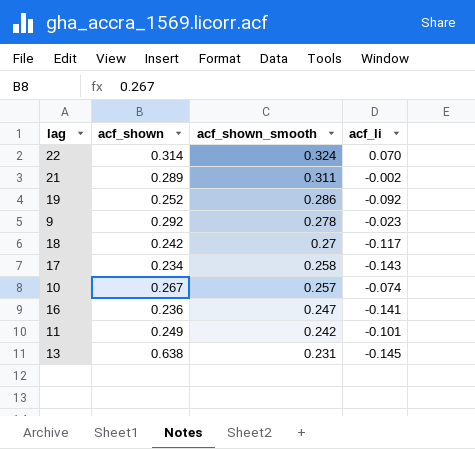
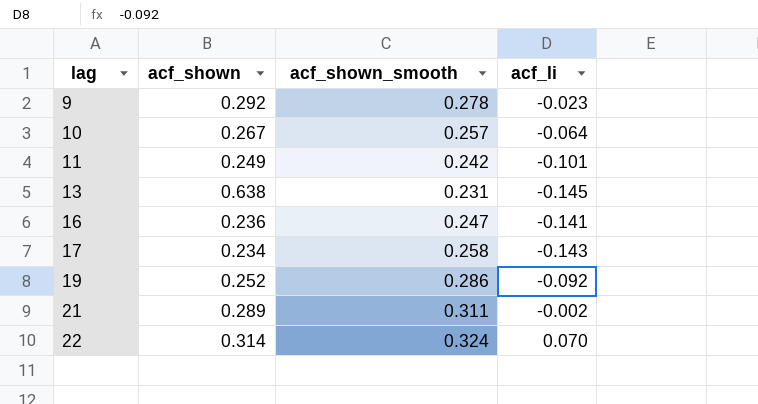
row order: acf_shown_smooth descending -> lag ascending
row 18: 0.242 | 0.27 | -0.117 -> none
10 | acf_li: -0.074 -> -0.064

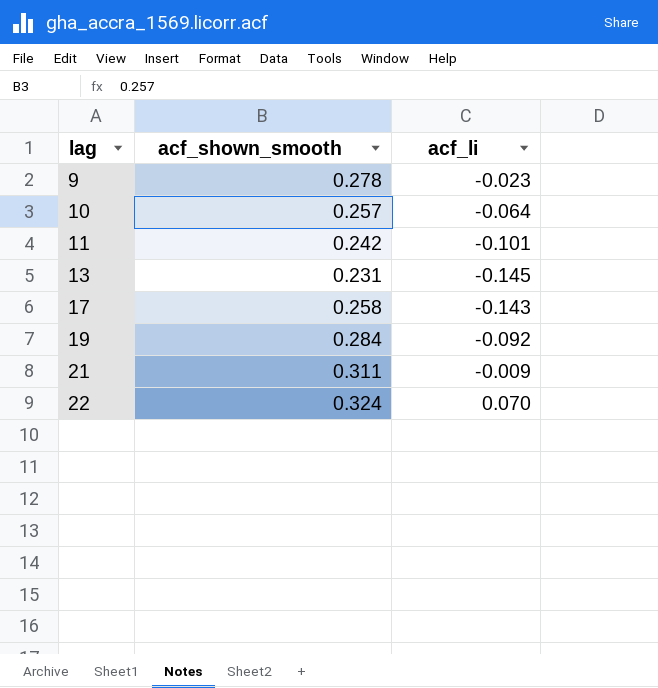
column acf_shown | position: 2 -> none
row 16: 0.236 | 0.247 | -0.141 -> none
19 | acf_shown_smooth: 0.286 -> 0.284
21 | acf_li: -0.002 -> -0.009

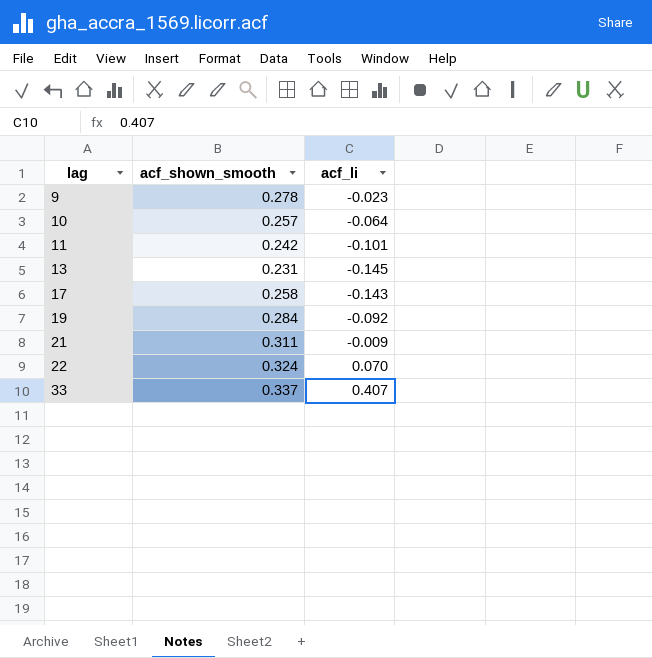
row 33: none -> 0.337 | 0.407

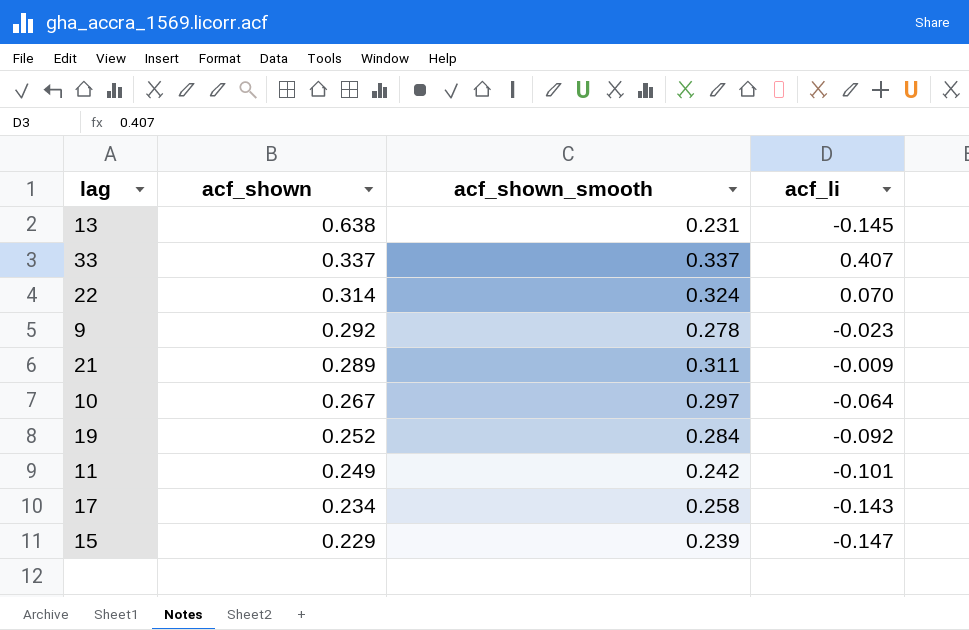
row order: lag ascending -> acf_shown descending
column acf_shown | position: none -> 2
10 | acf_shown_smooth: 0.257 -> 0.297
row 15: none -> 0.229 | 0.239 | -0.147

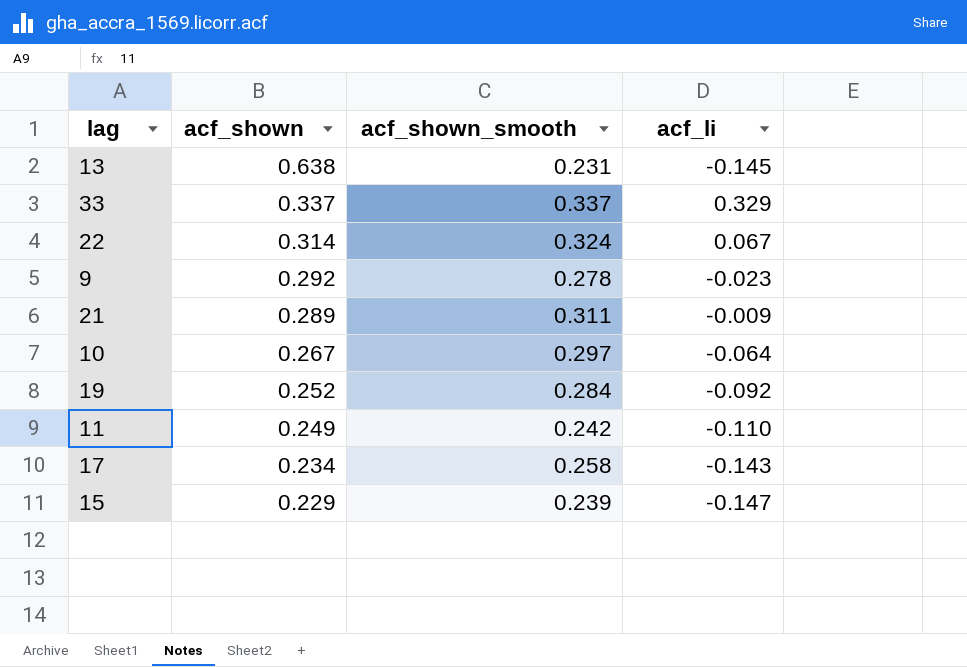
33 | acf_li: 0.407 -> 0.329
22 | acf_li: 0.070 -> 0.067
11 | acf_li: -0.101 -> -0.110

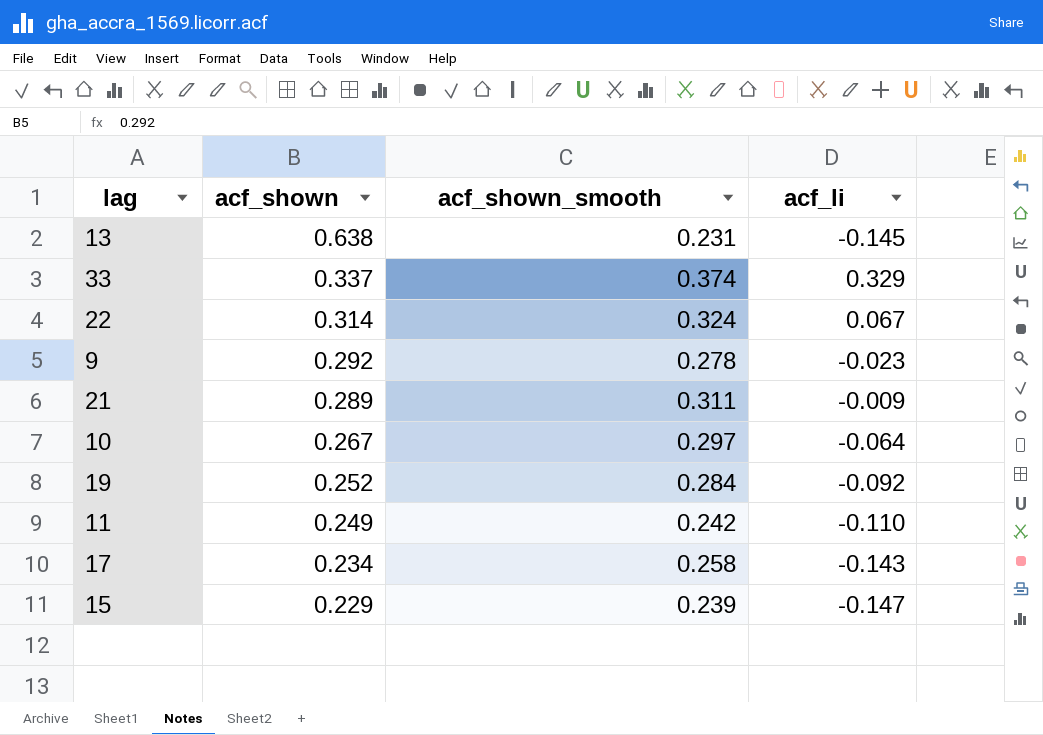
33 | acf_shown_smooth: 0.337 -> 0.374

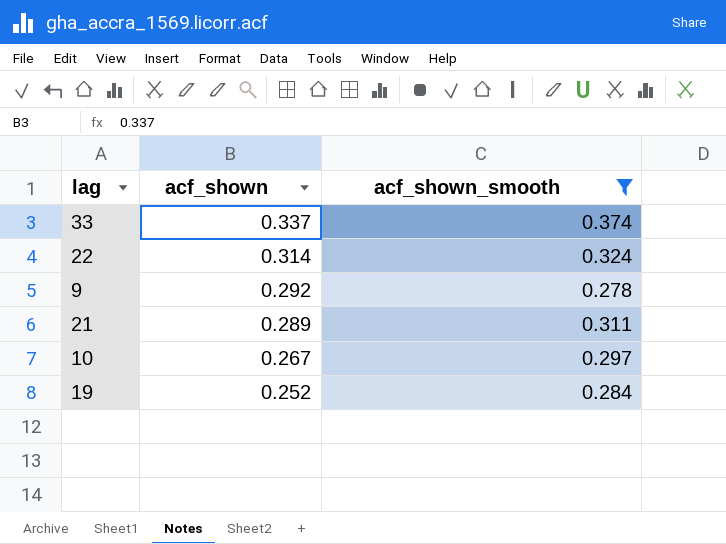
filter: none -> acf_shown_smooth >= 0.278
column acf_li | position: 4 -> none

